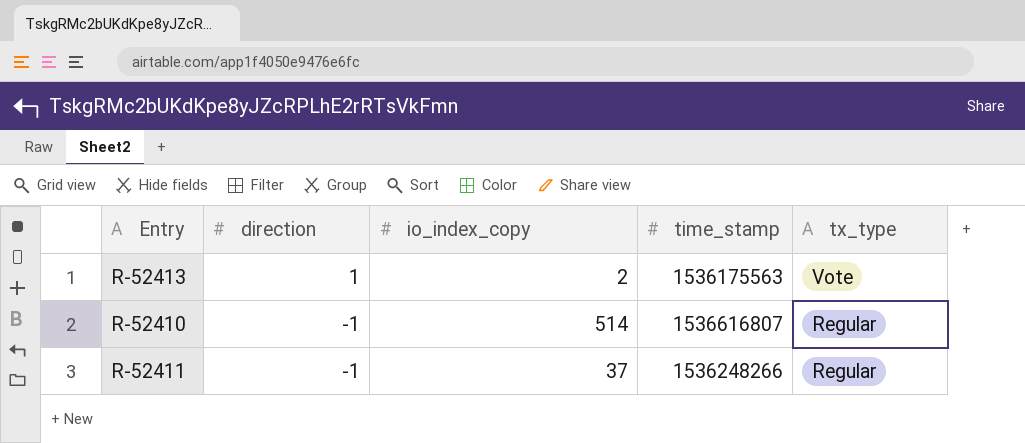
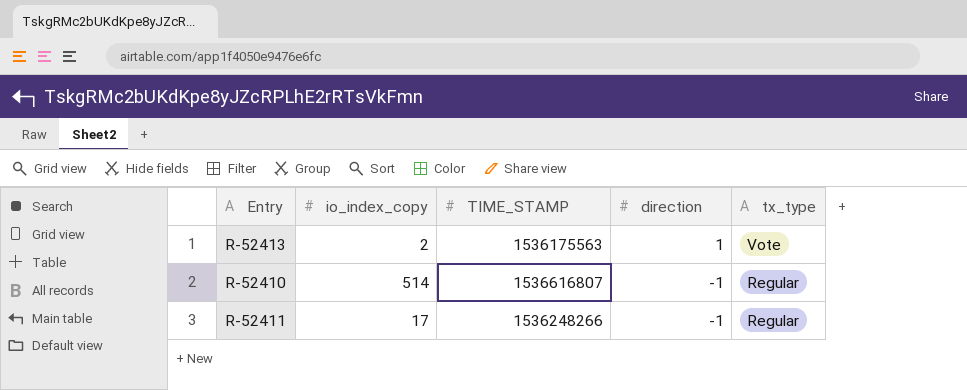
column name: time_stamp -> TIME_STAMP
column direction | position: 2 -> 4
R-52411 | io_index_copy: 37 -> 17

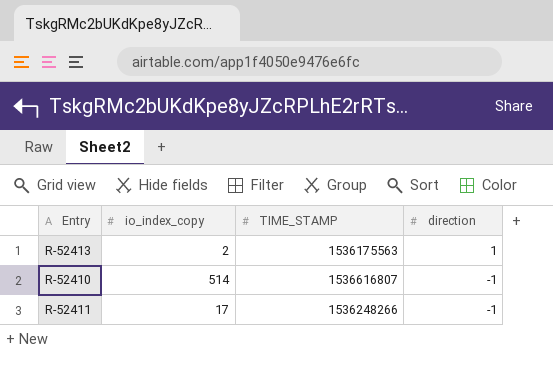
column tx_type | position: 5 -> none

